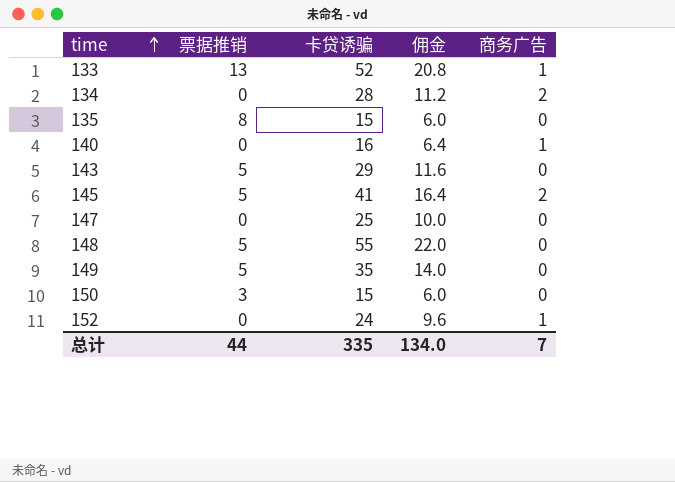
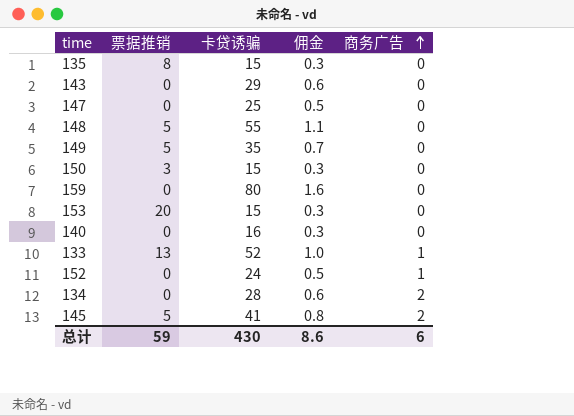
row order: time ascending -> 商务广告 ascending
column 佣金 | formula: [卡贷诱骗] * 0.4 -> [卡贷诱骗] * 0.02
143 | 票据推销: 5 -> 0
row 159: none -> 0 | 80 | 1.6 | 0
row 153: none -> 20 | 15 | 0.3 | 0
140 | 商务广告: 1 -> 0
总计 | 票据推销: 44 -> 59
总计 | 卡贷诱骗: 335 -> 430
总计 | 佣金: 134.0 -> 8.6
总计 | 商务广告: 7 -> 6

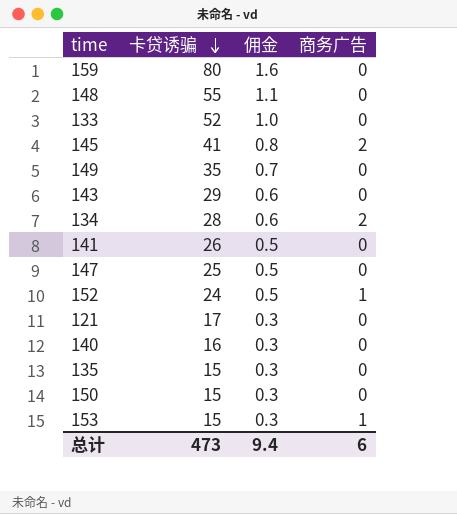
row order: 商务广告 ascending -> 卡贷诱骗 descending
column 票据推销 | position: 2 -> none
133 | 商务广告: 1 -> 0
row 141: none -> 26 | 0.5 | 0
row 121: none -> 17 | 0.3 | 0
153 | 商务广告: 0 -> 1
总计 | 卡贷诱骗: 430 -> 473
总计 | 佣金: 8.6 -> 9.4

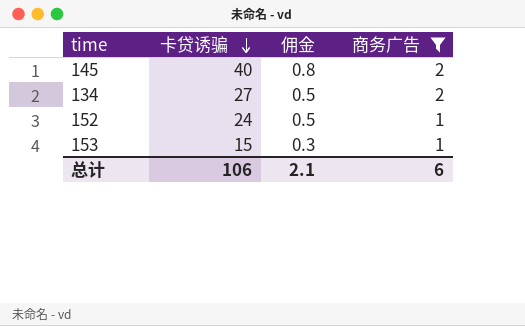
filter: none -> 商务广告 != 0
145 | 卡贷诱骗: 41 -> 40
134 | 卡贷诱骗: 28 -> 27
134 | 佣金: 0.6 -> 0.5
总计 | 卡贷诱骗: 473 -> 106
总计 | 佣金: 9.4 -> 2.1

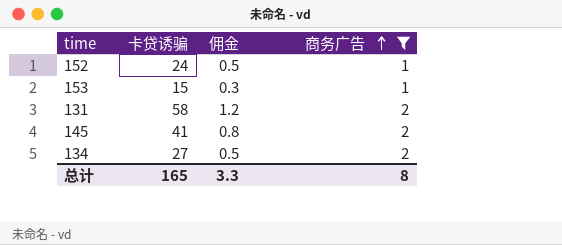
row order: 卡贷诱骗 descending -> 商务广告 ascending
row 131: none -> 58 | 1.2 | 2
145 | 卡贷诱骗: 40 -> 41
总计 | 卡贷诱骗: 106 -> 165
总计 | 佣金: 2.1 -> 3.3
总计 | 商务广告: 6 -> 8

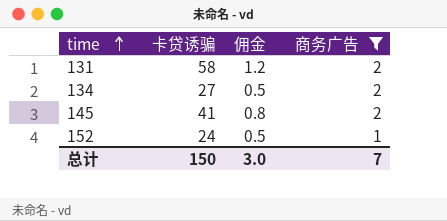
row order: 商务广告 ascending -> time ascending
row 153: 15 | 0.3 | 1 -> none
总计 | 卡贷诱骗: 165 -> 150
总计 | 佣金: 3.3 -> 3.0
总计 | 商务广告: 8 -> 7

